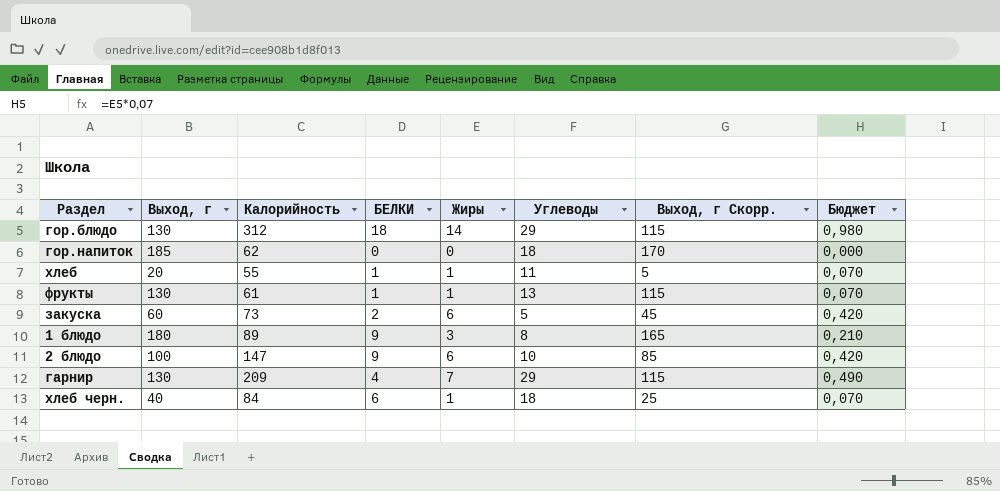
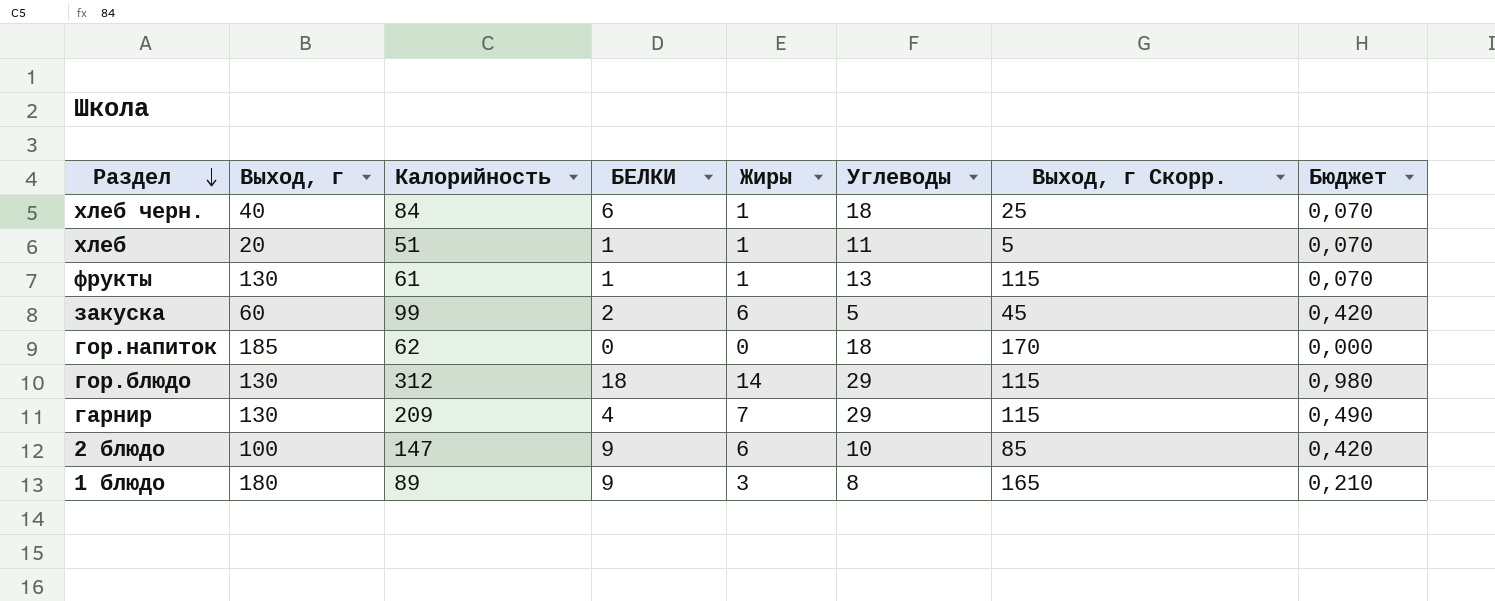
row order: none -> Раздел descending
хлеб | Калорийность: 55 -> 51
закуска | Калорийность: 73 -> 99

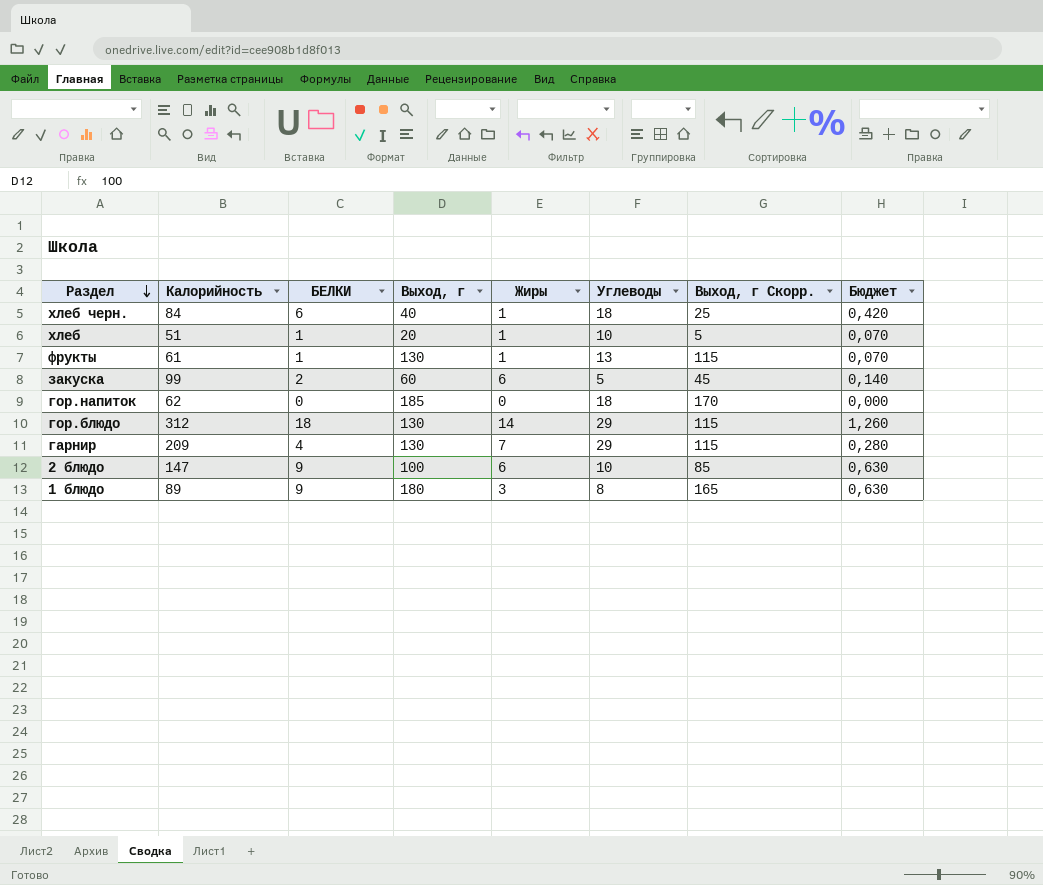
column Выход, г | position: 2 -> 4
column Бюджет | formula: [Жиры] * 0,07 -> [БЕЛКИ] * 0,07
хлеб | Углеводы: 11 -> 10

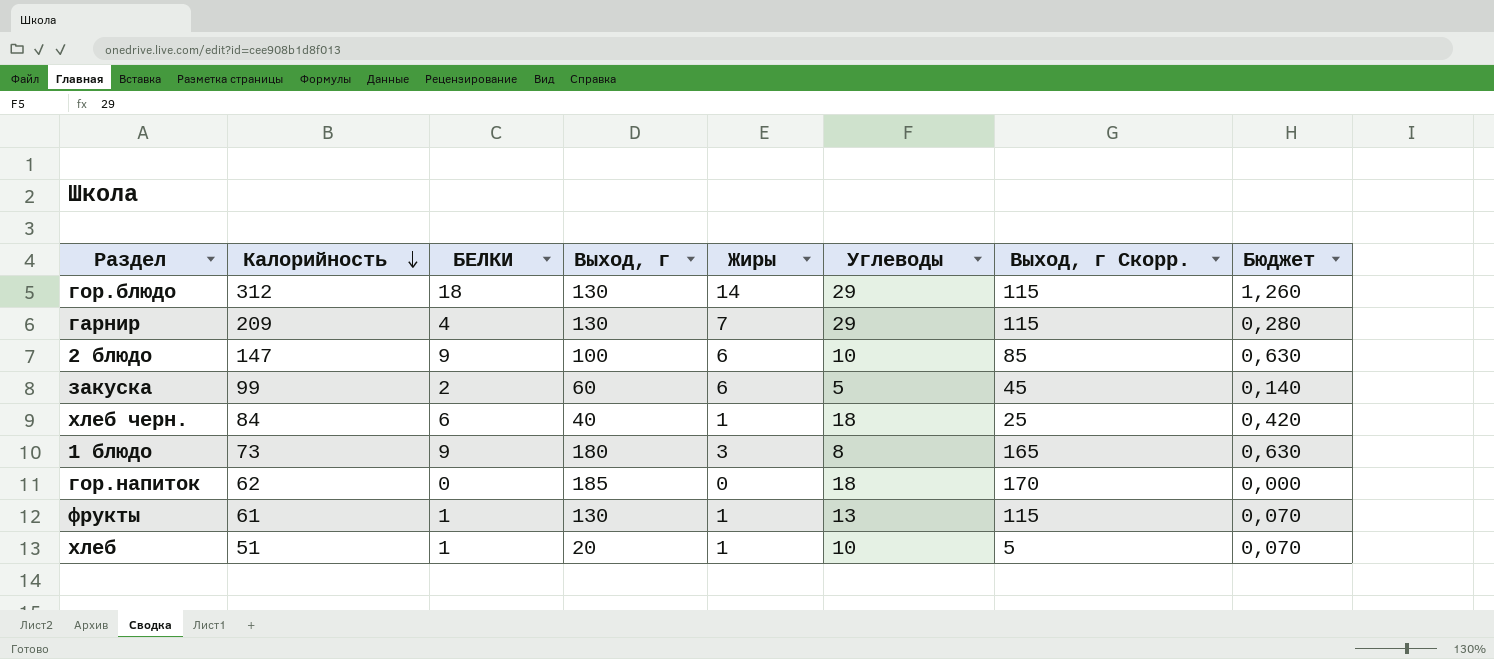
row order: Раздел descending -> Калорийность descending
1 блюдо | Калорийность: 89 -> 73

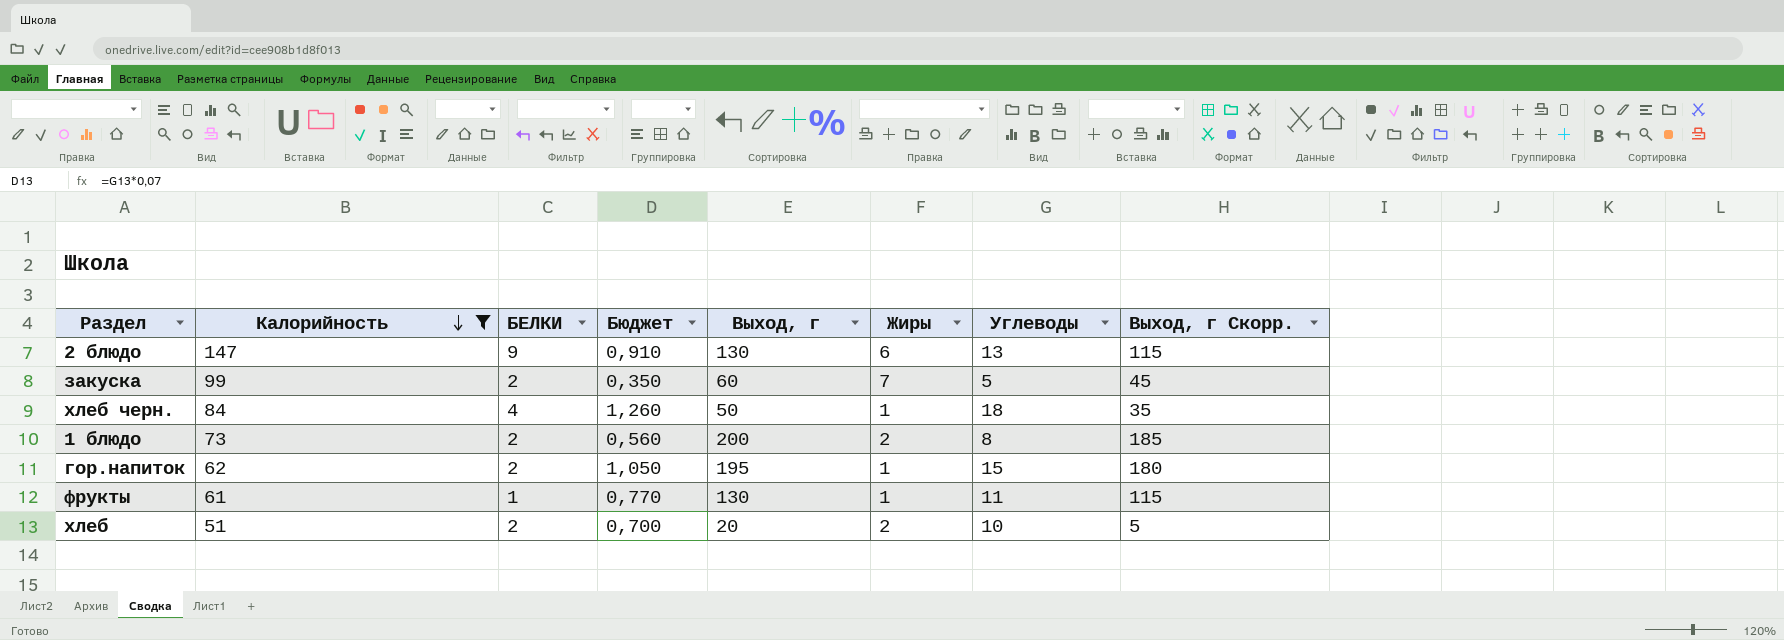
filter: none -> Калорийность <= 147
column Бюджет | formula: [БЕЛКИ] * 0,07 -> [Углеводы] * 0,07
column Бюджет | position: 8 -> 4
2 блюдо | Выход, г: 100 -> 130
2 блюдо | Углеводы: 10 -> 13
2 блюдо | Выход, г Скорр.: 85 -> 115
закуска | Жиры: 6 -> 7
хлеб черн. | БЕЛКИ: 6 -> 4
хлеб черн. | Выход, г: 40 -> 50
хлеб черн. | Выход, г Скорр.: 25 -> 35
1 блюдо | БЕЛКИ: 9 -> 2
1 блюдо | Выход, г: 180 -> 200
1 блюдо | Жиры: 3 -> 2
1 блюдо | Выход, г Скорр.: 165 -> 185
гор.напиток | БЕЛКИ: 0 -> 2
гор.напиток | Выход, г: 185 -> 195
гор.напиток | Жиры: 0 -> 1
гор.напиток | Углеводы: 18 -> 15
гор.напиток | Выход, г Скорр.: 170 -> 180
фрукты | Углеводы: 13 -> 11
хлеб | БЕЛКИ: 1 -> 2
хлеб | Жиры: 1 -> 2

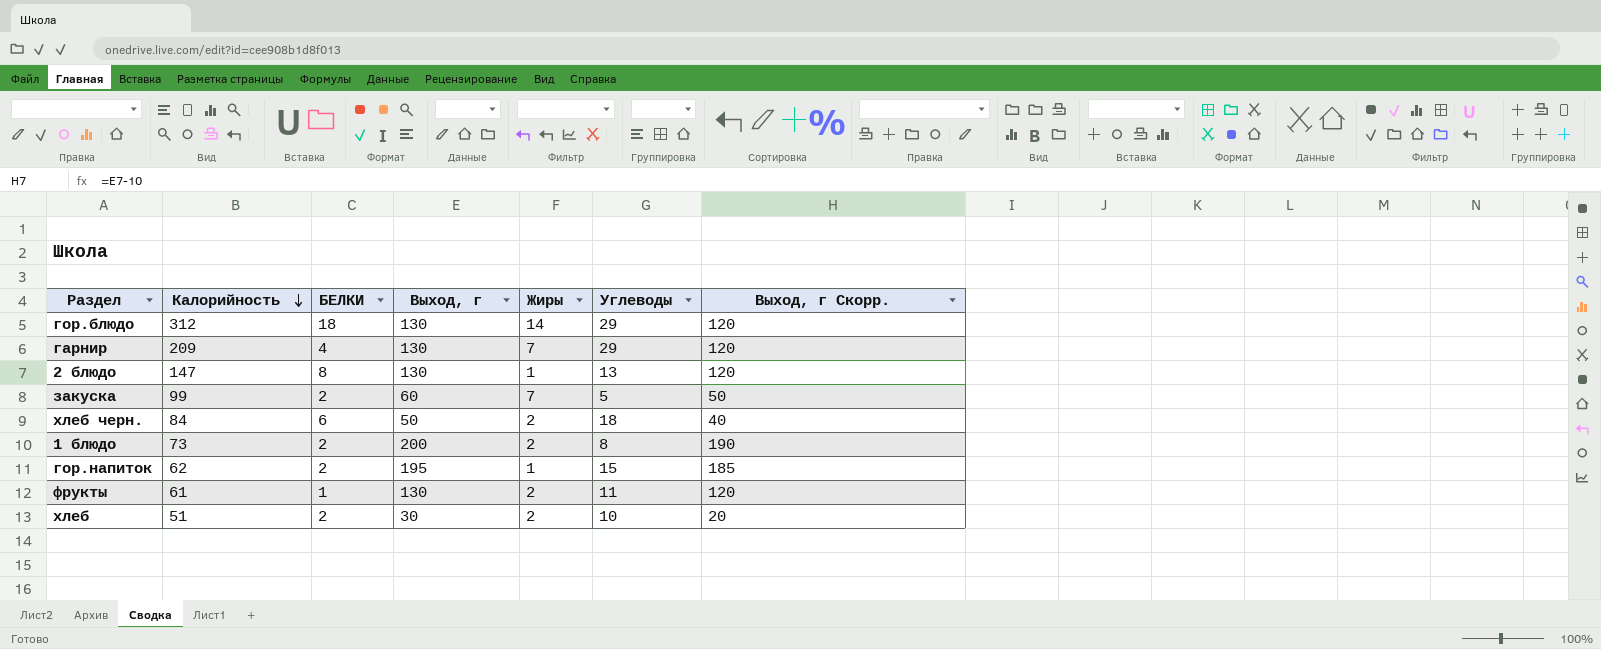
filter: Калорийность <= 147 -> none
column Бюджет | formula: [Углеводы] * 0,07 -> none
column Выход, г Скорр. | formula: [Выход, г] - 15 -> [Выход, г] - 10
2 блюдо | БЕЛКИ: 9 -> 8
2 блюдо | Жиры: 6 -> 1
хлеб черн. | БЕЛКИ: 4 -> 6
хлеб черн. | Жиры: 1 -> 2
фрукты | Жиры: 1 -> 2
хлеб | Выход, г: 20 -> 30

